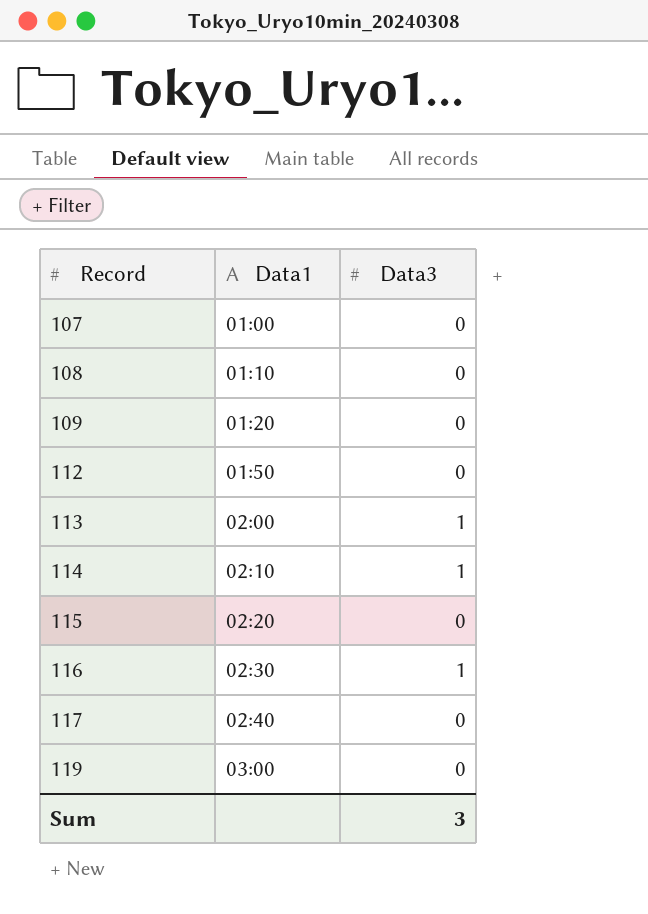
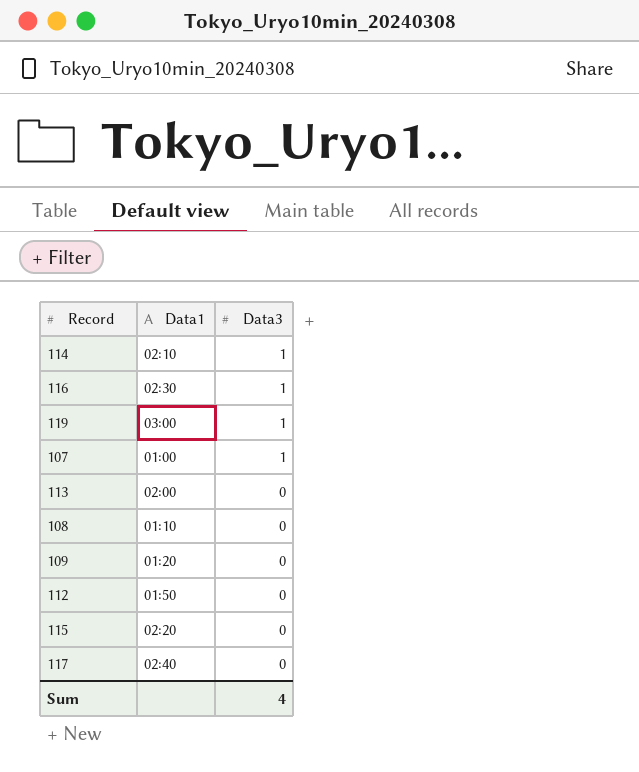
row order: Record ascending -> Data3 descending
119 | Data3: 0 -> 1
107 | Data3: 0 -> 1
113 | Data3: 1 -> 0
Sum | Data3: 3 -> 4

